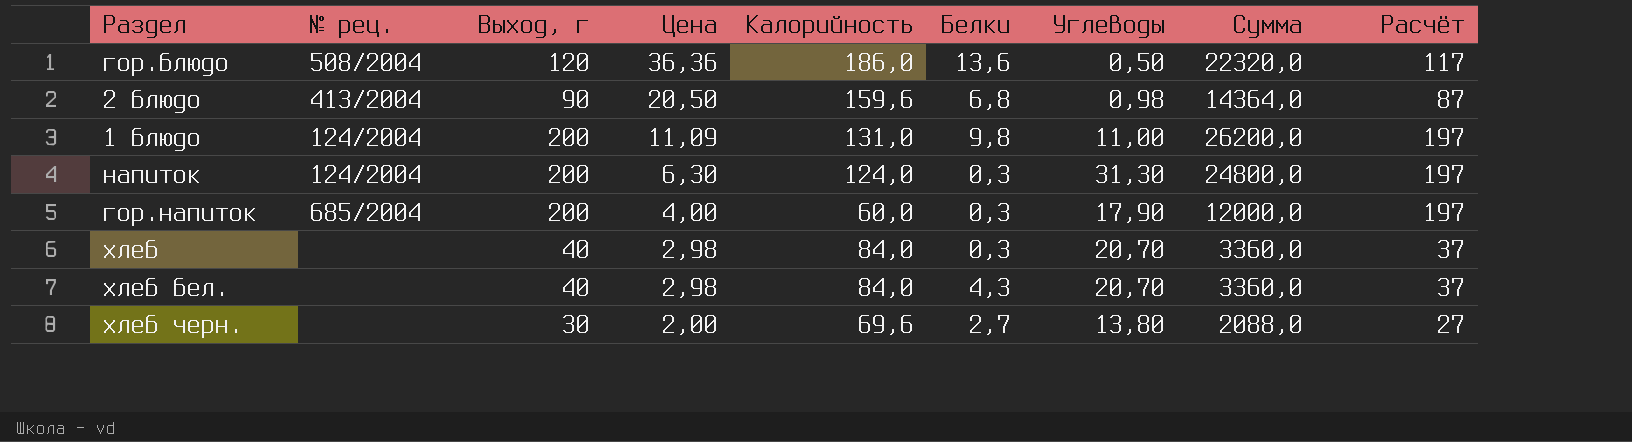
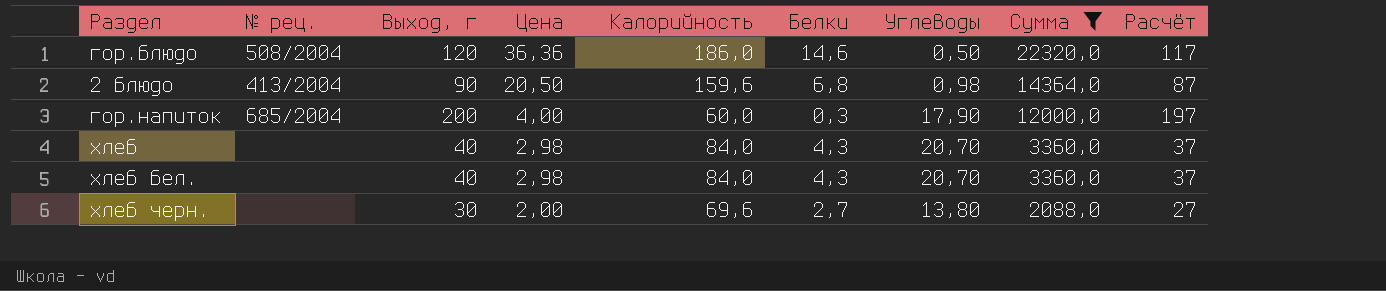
filter: none -> Сумма <= 22320,0
гор.блюдо | Белки: 13,6 -> 14,6
хлеб | Белки: 0,3 -> 4,3

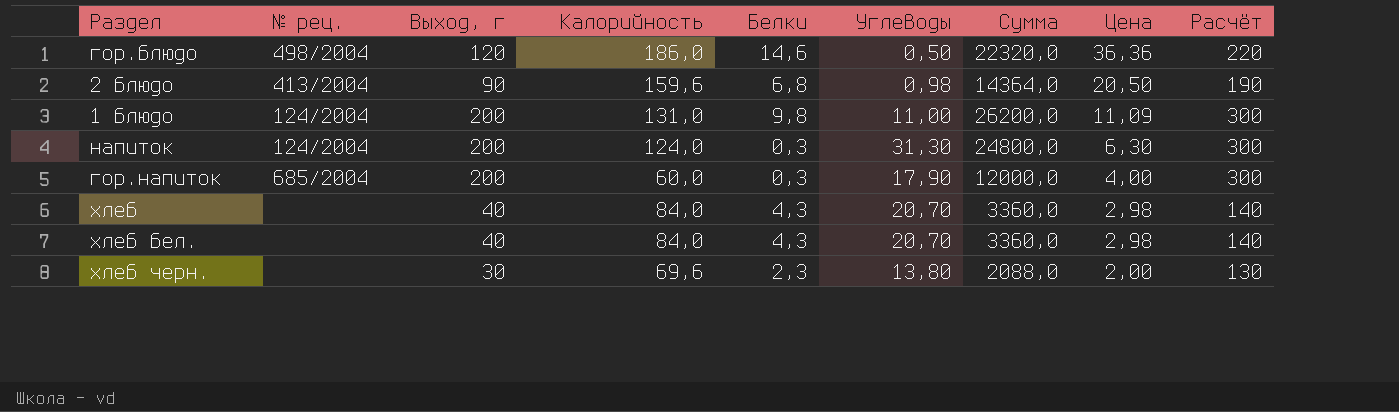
filter: Сумма <= 22320,0 -> none
column Цена | position: 4 -> 8
column Расчёт | formula: [Выход, г] - 3 -> [Выход, г] + 100
гор.блюдо | № рец.: 508/2004 -> 498/2004
хлеб черн. | Белки: 2,7 -> 2,3

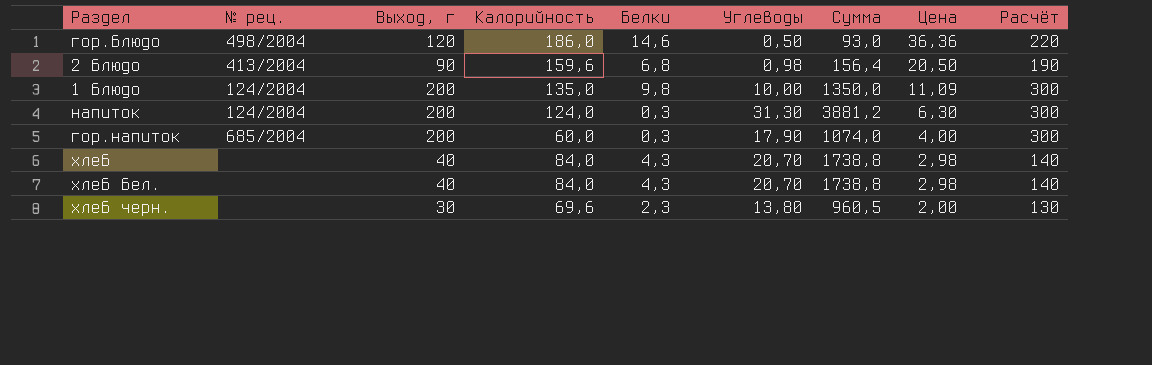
column Сумма | formula: [Выход, г] * [Калорийность] -> [Калорийность] * [Углеводы]
1 блюдо | Калорийность: 131,0 -> 135,0
1 блюдо | Углеводы: 11,00 -> 10,00

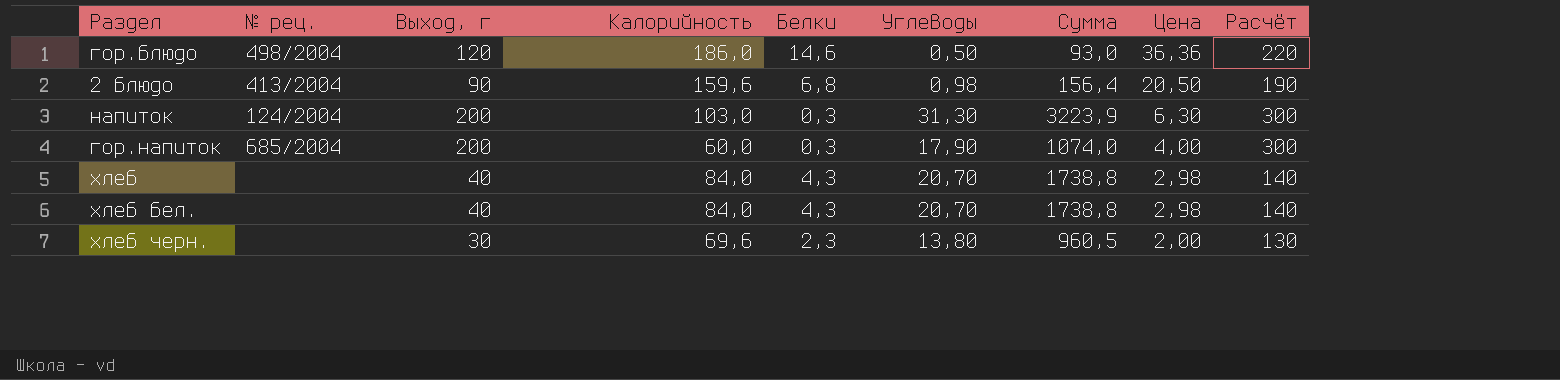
row 1 блюдо: 124/2004 | 200 | 135,0 | 9,8 | 10,00 | 1350,0 | 11,09 | 300 -> none
напиток | Калорийность: 124,0 -> 103,0
напиток | Сумма: 3881,2 -> 3223,9

